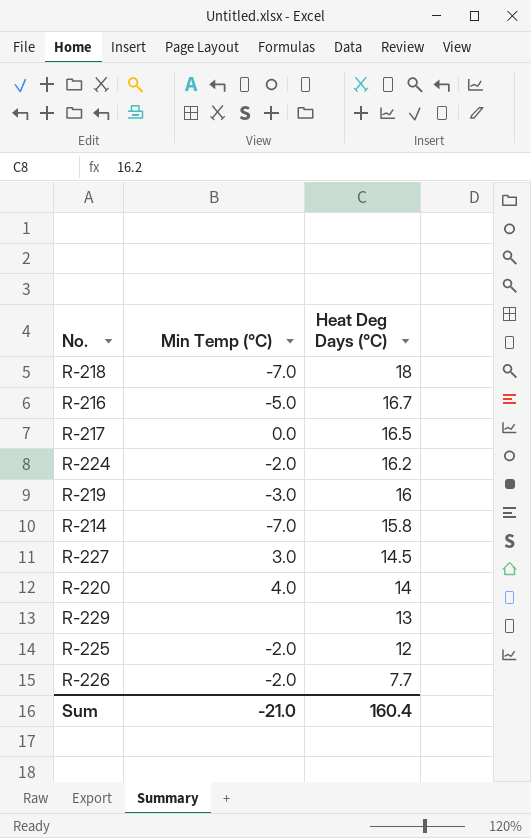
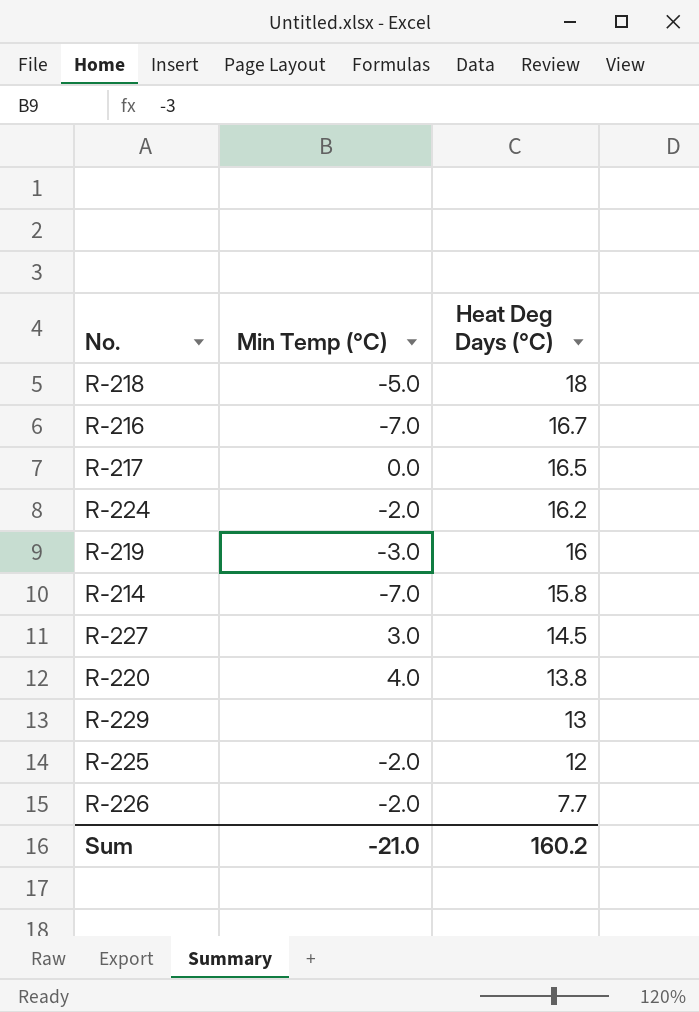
R-218 | Min Temp (°C): -7.0 -> -5.0
R-216 | Min Temp (°C): -5.0 -> -7.0
R-220 | Heat Deg Days (°C): 14 -> 13.8
Sum | Heat Deg Days (°C): 160.4 -> 160.2

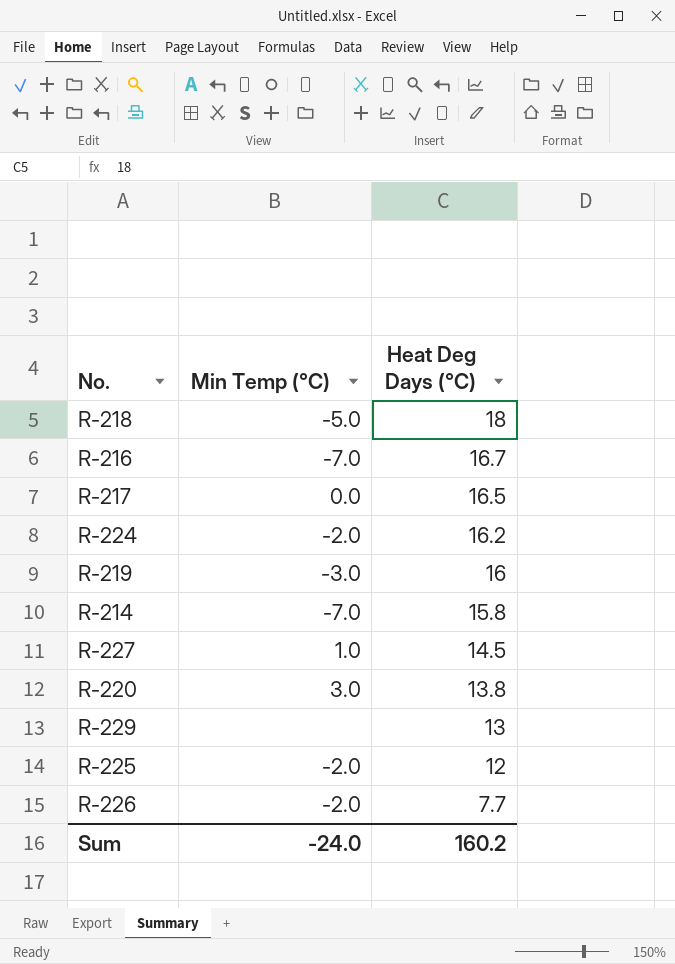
R-227 | Min Temp (°C): 3.0 -> 1.0
R-220 | Min Temp (°C): 4.0 -> 3.0
Sum | Min Temp (°C): -21.0 -> -24.0

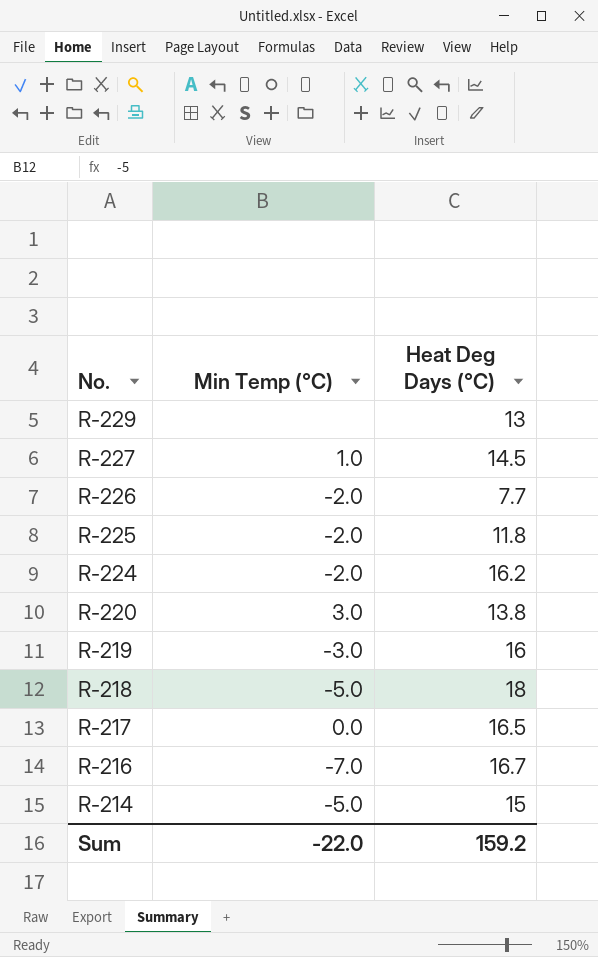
row order: Heat Deg Days (°C) descending -> No. descending
R-225 | Heat Deg Days (°C): 12 -> 11.8
R-214 | Min Temp (°C): -7.0 -> -5.0
R-214 | Heat Deg Days (°C): 15.8 -> 15
Sum | Min Temp (°C): -24.0 -> -22.0
Sum | Heat Deg Days (°C): 160.2 -> 159.2

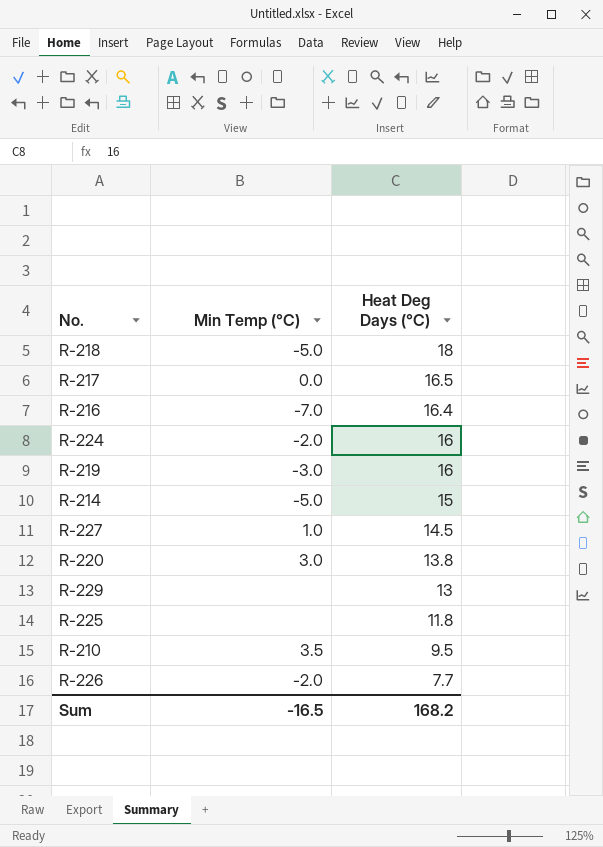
row order: No. descending -> Heat Deg Days (°C) descending
R-216 | Heat Deg Days (°C): 16.7 -> 16.4
R-224 | Heat Deg Days (°C): 16.2 -> 16
R-225 | Min Temp (°C): -2.0 -> none
row R-210: none -> 3.5 | 9.5
Sum | Min Temp (°C): -22.0 -> -16.5
Sum | Heat Deg Days (°C): 159.2 -> 168.2

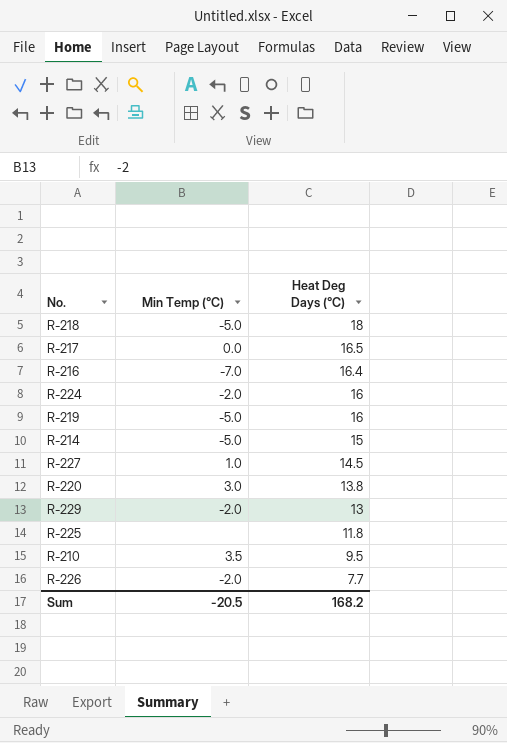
R-219 | Min Temp (°C): -3.0 -> -5.0
R-229 | Min Temp (°C): none -> -2.0
Sum | Min Temp (°C): -16.5 -> -20.5

